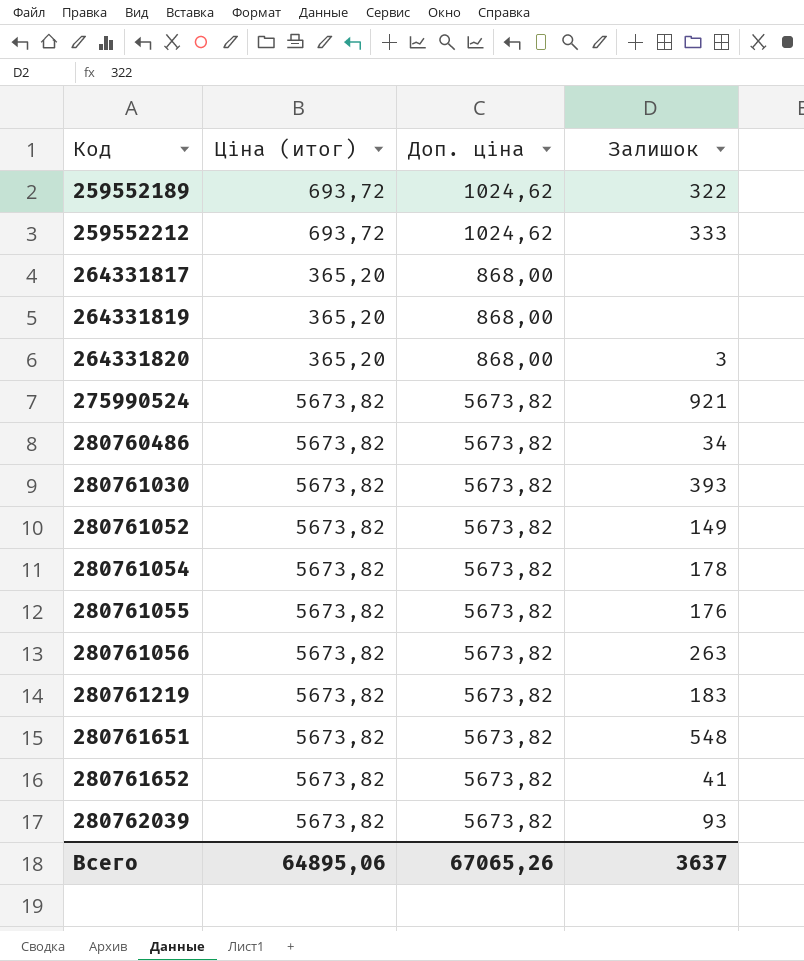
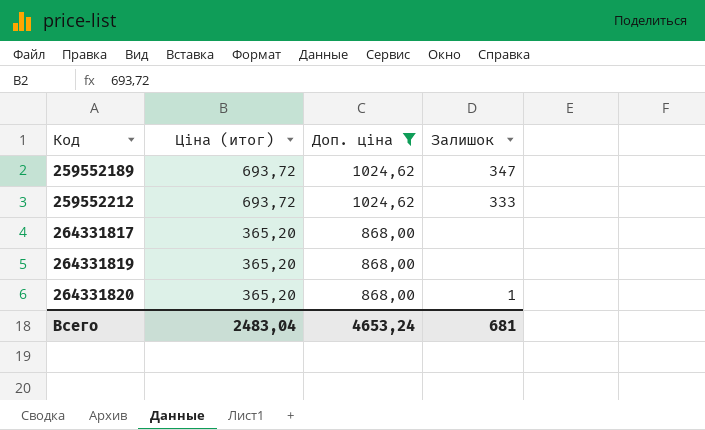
filter: none -> Доп. ціна != 5673,82
259552189 | Залишок: 322 -> 347
264331820 | Залишок: 3 -> 1
Всего | Ціна (итог): 64895,06 -> 2483,04
Всего | Доп. ціна: 67065,26 -> 4653,24
Всего | Залишок: 3637 -> 681

